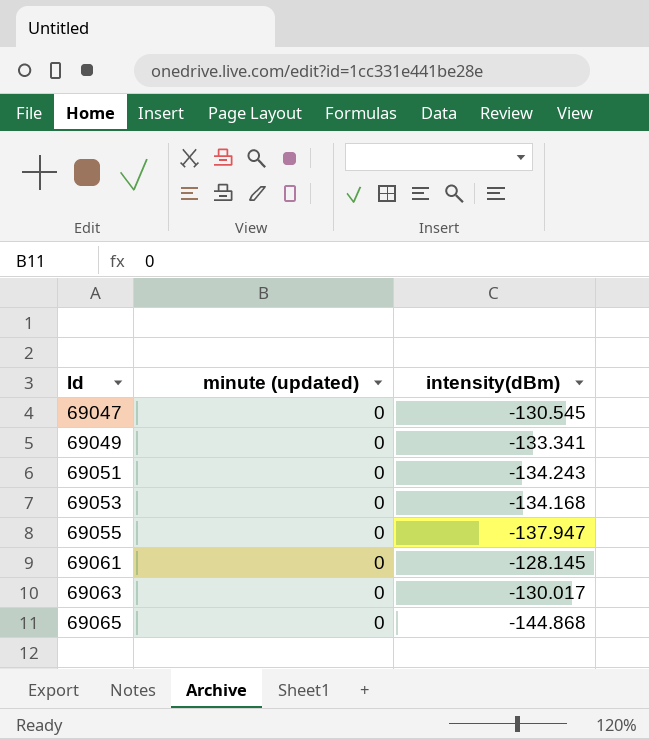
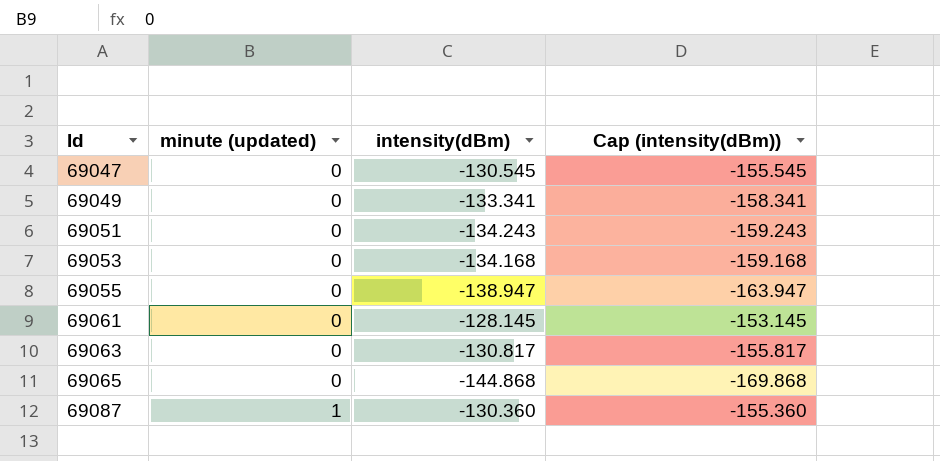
column Cap (intensity(dBm)) | formula: none -> [intensity(dBm)] - 25
69055 | intensity(dBm): -137.947 -> -138.947
69063 | intensity(dBm): -130.017 -> -130.817
row 69087: none -> 1 | -130.360 | -155.360

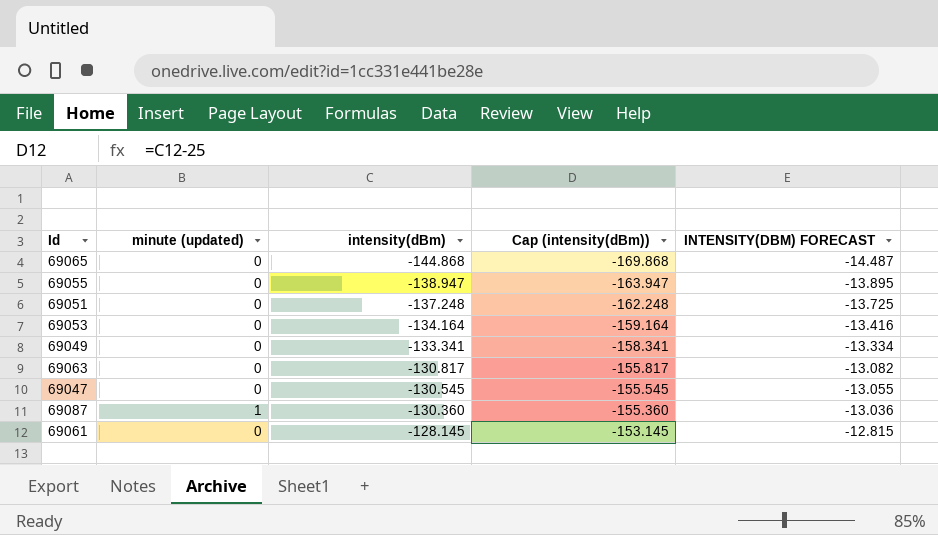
row order: Id ascending -> intensity(dBm) ascending
column INTENSITY(DBM) FORECAST | formula: none -> [intensity(dBm)] * 0.1
69051 | intensity(dBm): -134.243 -> -137.248
69051 | Cap (intensity(dBm)): -159.243 -> -162.248
69053 | intensity(dBm): -134.168 -> -134.164
69053 | Cap (intensity(dBm)): -159.168 -> -159.164

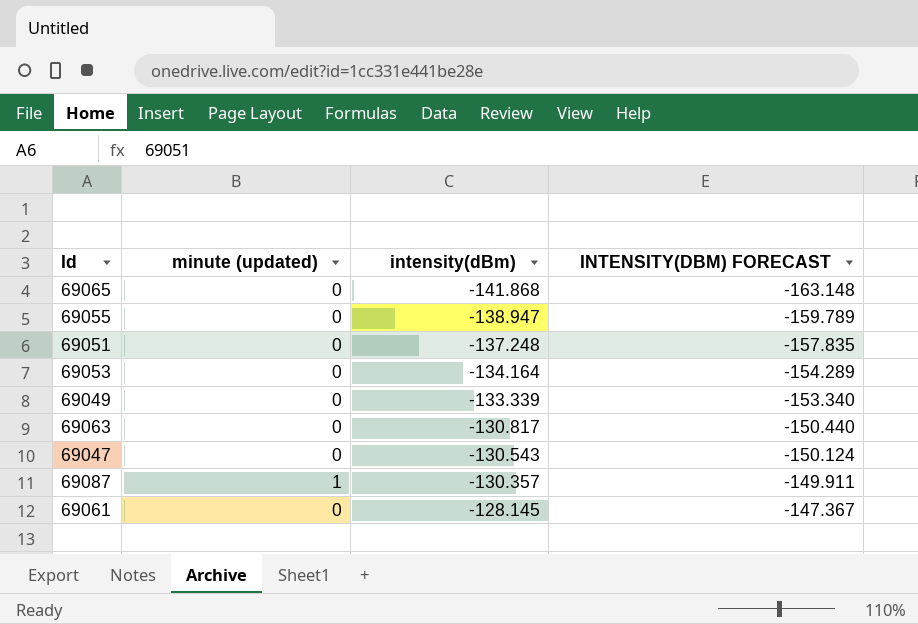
column Cap (intensity(dBm)) | formula: [intensity(dBm)] - 25 -> none
column INTENSITY(DBM) FORECAST | formula: [intensity(dBm)] * 0.1 -> [intensity(dBm)] * 1.15
69065 | intensity(dBm): -144.868 -> -141.868
69049 | intensity(dBm): -133.341 -> -133.339
69047 | intensity(dBm): -130.545 -> -130.543
69087 | intensity(dBm): -130.360 -> -130.357

